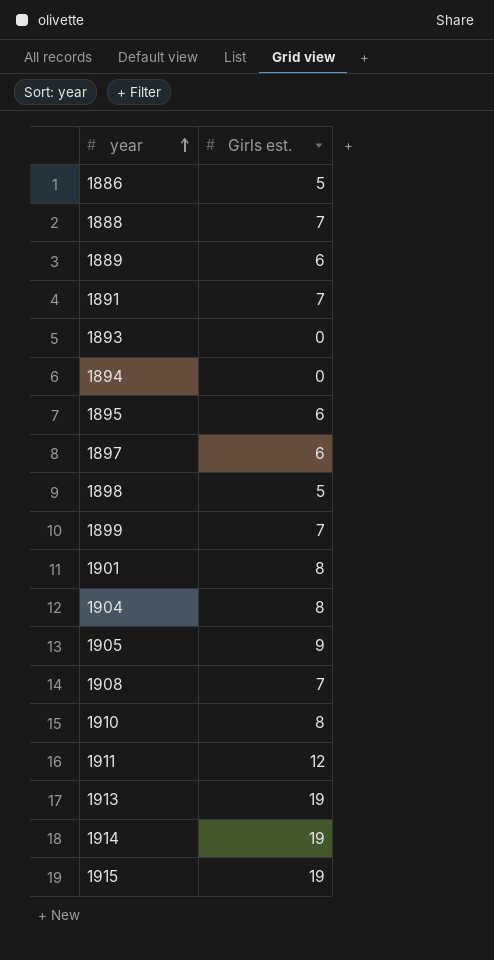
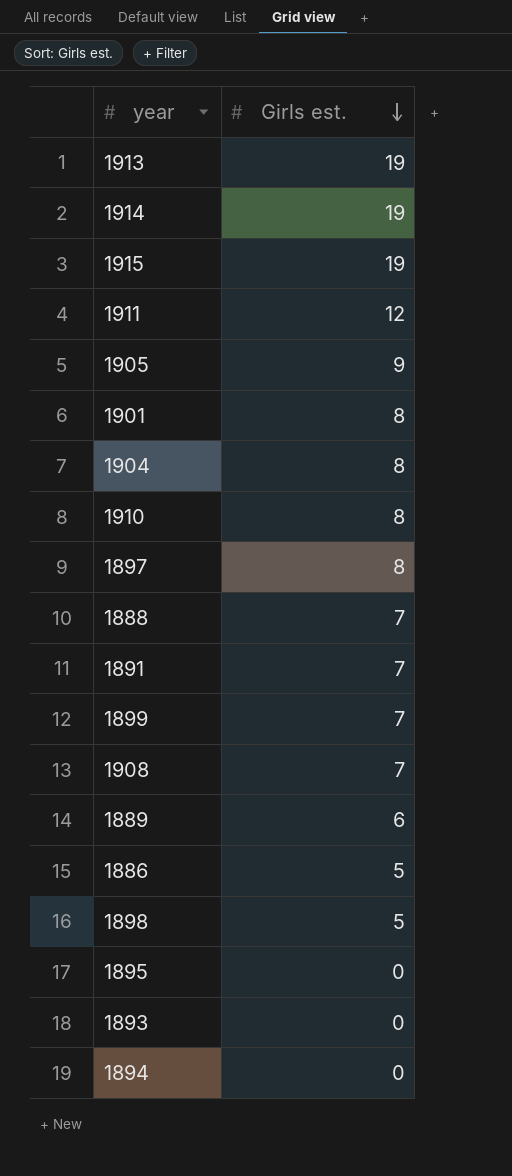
row order: year ascending -> Girls est. descending
1897 | Girls est.: 6 -> 8
1895 | Girls est.: 6 -> 0

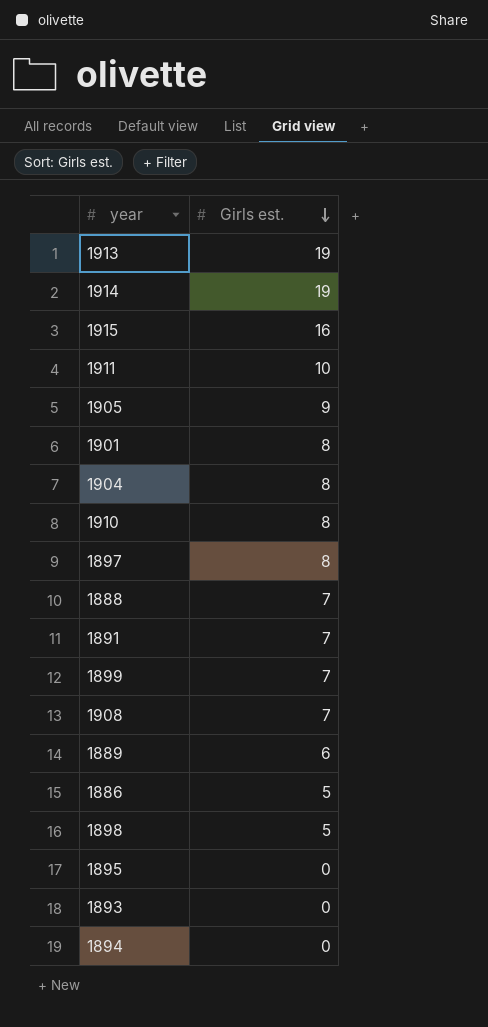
1915 | Girls est.: 19 -> 16
1911 | Girls est.: 12 -> 10

